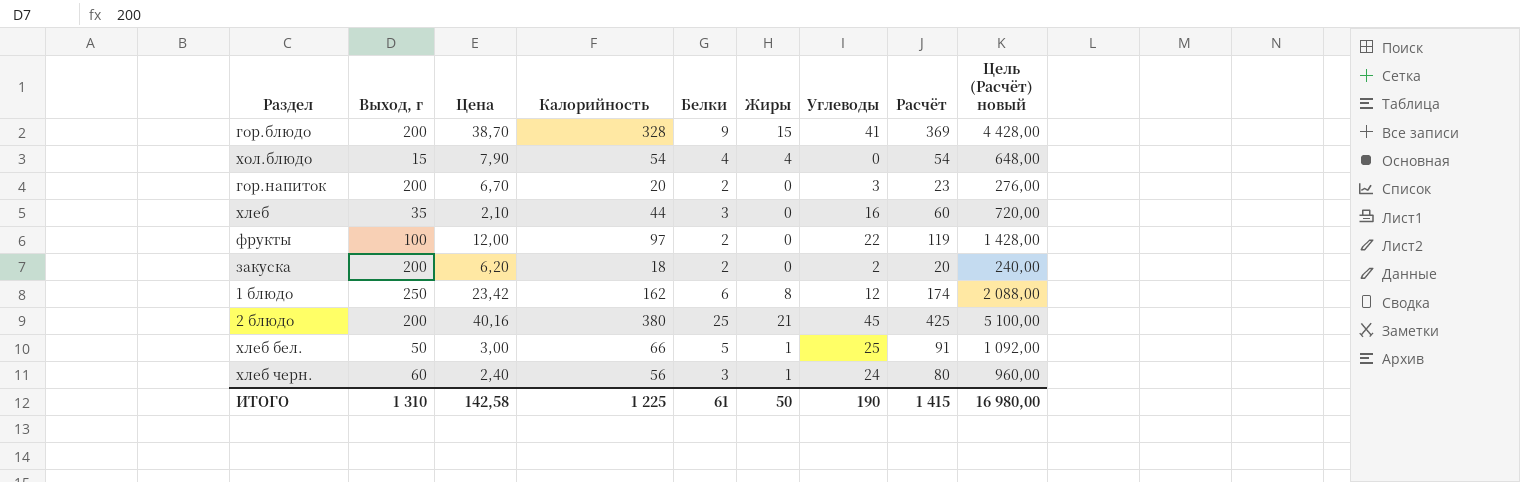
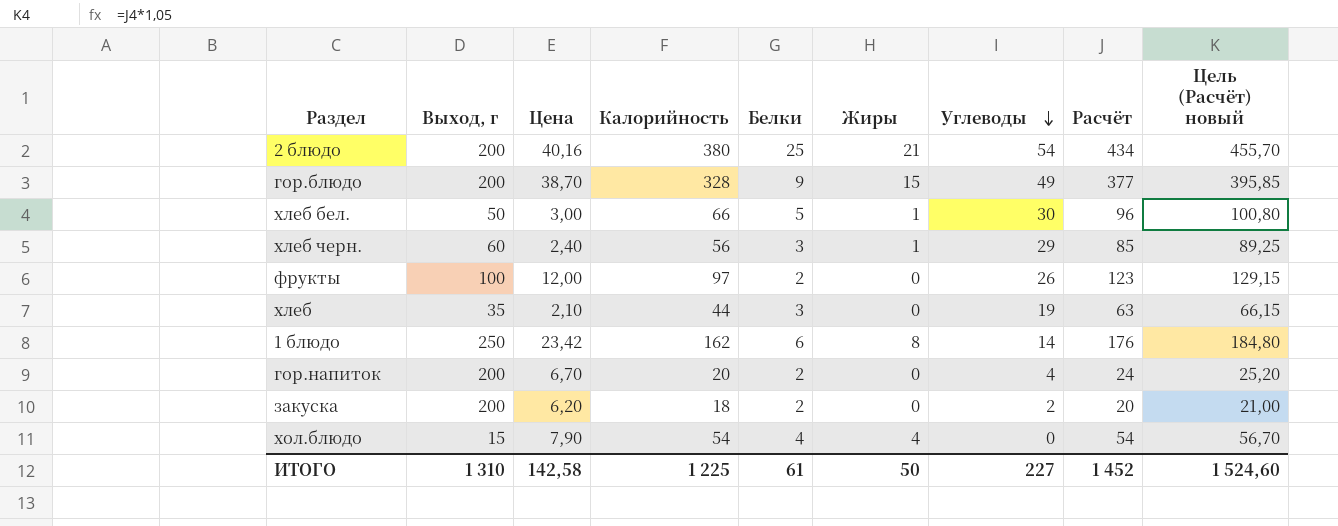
row order: none -> Углеводы descending
column Цель (Расчёт) новый | formula: [Расчёт] * 12 -> [Расчёт] * 1,05
2 блюдо | Углеводы: 45 -> 54
2 блюдо | Расчёт: 425 -> 434
гор.блюдо | Углеводы: 41 -> 49
гор.блюдо | Расчёт: 369 -> 377
хлеб бел. | Углеводы: 25 -> 30
хлеб бел. | Расчёт: 91 -> 96
хлеб черн. | Углеводы: 24 -> 29
хлеб черн. | Расчёт: 80 -> 85
фрукты | Углеводы: 22 -> 26
фрукты | Расчёт: 119 -> 123
хлеб | Углеводы: 16 -> 19
хлеб | Расчёт: 60 -> 63
1 блюдо | Углеводы: 12 -> 14
1 блюдо | Расчёт: 174 -> 176
гор.напиток | Углеводы: 3 -> 4
гор.напиток | Расчёт: 23 -> 24
ИТОГО | Углеводы: 190 -> 227
ИТОГО | Расчёт: 1 415 -> 1 452
ИТОГО | Цель (Расчёт) новый: 16 980,00 -> 1 524,60

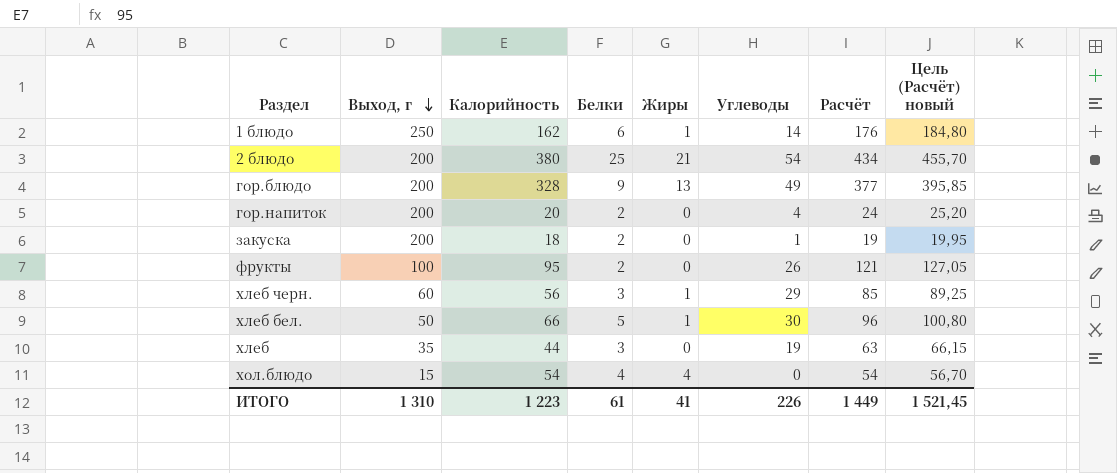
row order: Углеводы descending -> Выход, г descending
column Цена | position: 3 -> none
1 блюдо | Жиры: 8 -> 1
гор.блюдо | Жиры: 15 -> 13
закуска | Углеводы: 2 -> 1
закуска | Расчёт: 20 -> 19
закуска | Цель (Расчёт) новый: 21,00 -> 19,95
фрукты | Калорийность: 97 -> 95
фрукты | Расчёт: 123 -> 121
фрукты | Цель (Расчёт) новый: 129,15 -> 127,05
ИТОГО | Калорийность: 1 225 -> 1 223
ИТОГО | Жиры: 50 -> 41
ИТОГО | Углеводы: 227 -> 226
ИТОГО | Расчёт: 1 452 -> 1 449
ИТОГО | Цель (Расчёт) новый: 1 524,60 -> 1 521,45

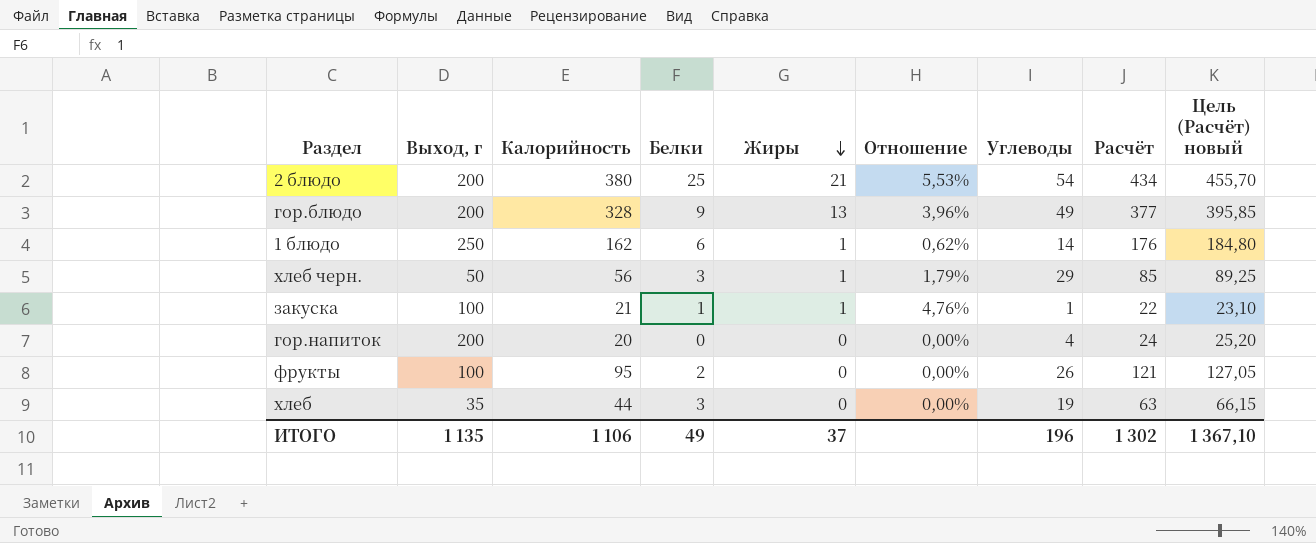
row order: Выход, г descending -> Жиры descending
column Отношение | formula: none -> [Жиры] / [Калорийность]
row хлеб бел.: 50 | 66 | 5 | 1 | 30 | 96 | 100,80 -> none
row хол.блюдо: 15 | 54 | 4 | 4 | 0 | 54 | 56,70 -> none
хлеб черн. | Выход, г: 60 -> 50
закуска | Выход, г: 200 -> 100
закуска | Калорийность: 18 -> 21
закуска | Белки: 2 -> 1
закуска | Жиры: 0 -> 1
закуска | Расчёт: 19 -> 22
закуска | Цель (Расчёт) новый: 19,95 -> 23,10
гор.напиток | Белки: 2 -> 0
ИТОГО | Выход, г: 1 310 -> 1 135
ИТОГО | Калорийность: 1 223 -> 1 106
ИТОГО | Белки: 61 -> 49
ИТОГО | Жиры: 41 -> 37
ИТОГО | Углеводы: 226 -> 196
ИТОГО | Расчёт: 1 449 -> 1 302
ИТОГО | Цель (Расчёт) новый: 1 521,45 -> 1 367,10

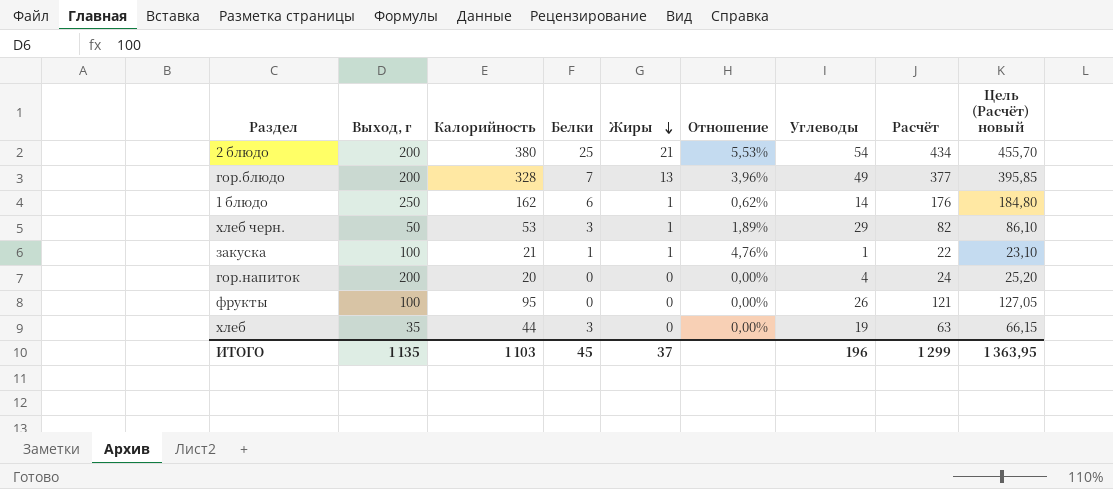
гор.блюдо | Белки: 9 -> 7
хлеб черн. | Калорийность: 56 -> 53
хлеб черн. | Отношение: 1,79% -> 1,89%
хлеб черн. | Расчёт: 85 -> 82
хлеб черн. | Цель (Расчёт) новый: 89,25 -> 86,10
фрукты | Белки: 2 -> 0
ИТОГО | Калорийность: 1 106 -> 1 103
ИТОГО | Белки: 49 -> 45
ИТОГО | Расчёт: 1 302 -> 1 299
ИТОГО | Цель (Расчёт) новый: 1 367,10 -> 1 363,95

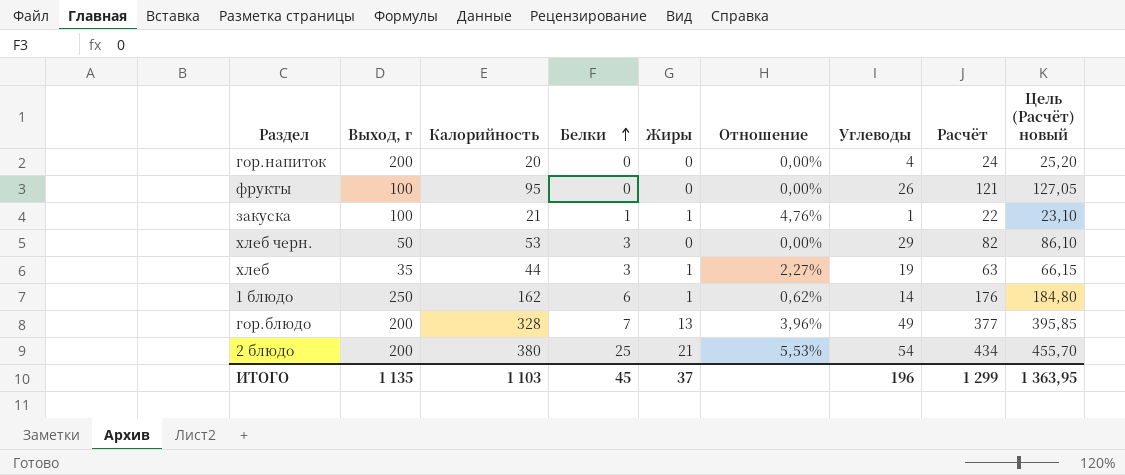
row order: Жиры descending -> Белки ascending
хлеб черн. | Жиры: 1 -> 0
хлеб черн. | Отношение: 1,89% -> 0,00%
хлеб | Жиры: 0 -> 1
хлеб | Отношение: 0,00% -> 2,27%

